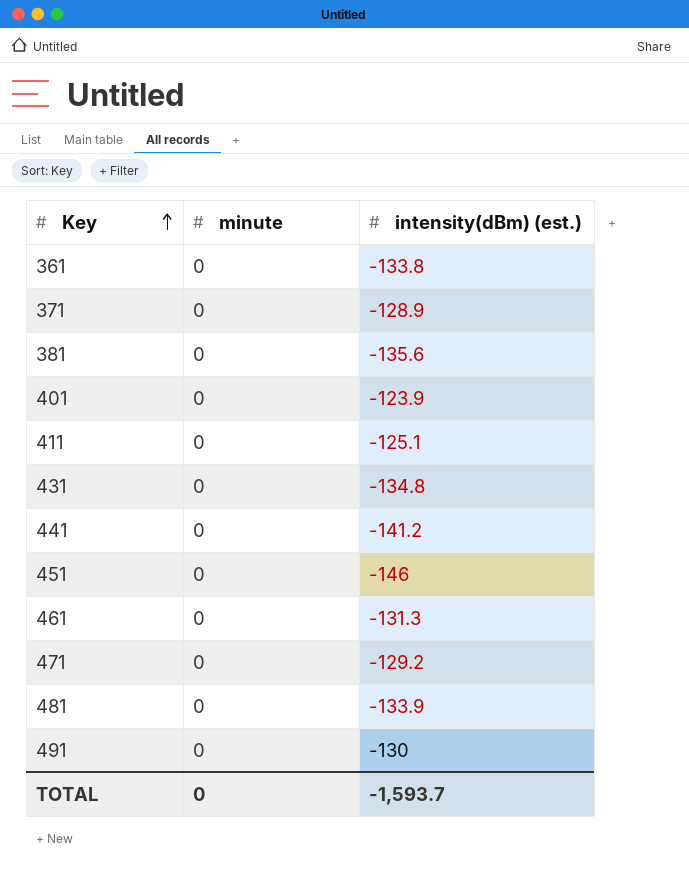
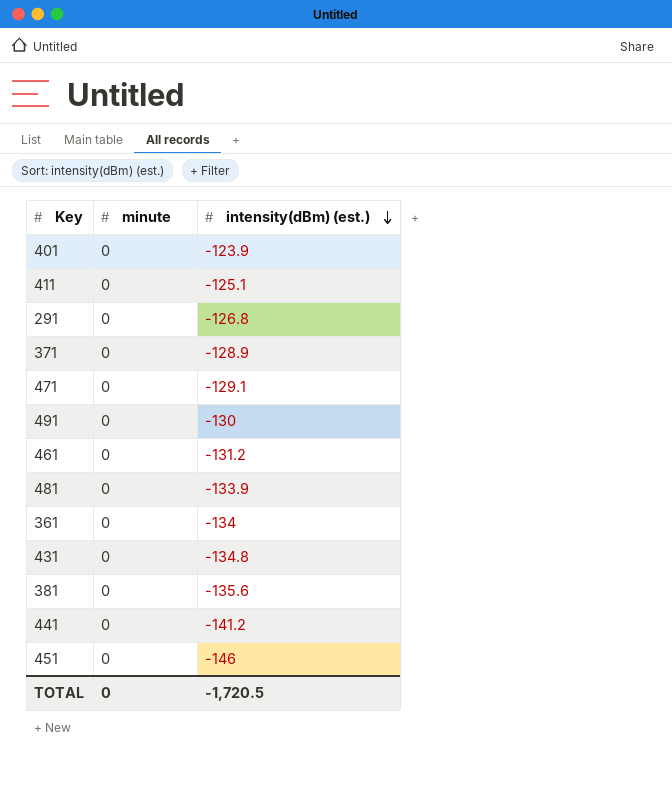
row order: Key ascending -> intensity(dBm) (est.) descending
row 291: none -> 0 | -126.8
471 | intensity(dBm) (est.): -129.2 -> -129.1
461 | intensity(dBm) (est.): -131.3 -> -131.2
361 | intensity(dBm) (est.): -133.8 -> -134
TOTAL | intensity(dBm) (est.): -1,593.7 -> -1,720.5

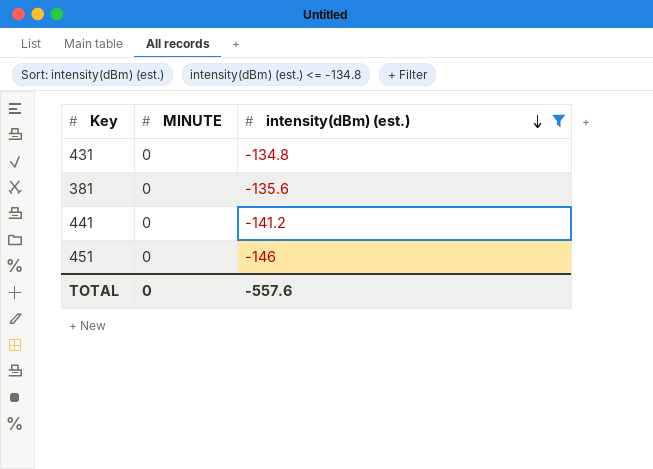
filter: none -> intensity(dBm) (est.) <= -134.8
column name: minute -> MINUTE
TOTAL | intensity(dBm) (est.): -1,720.5 -> -557.6

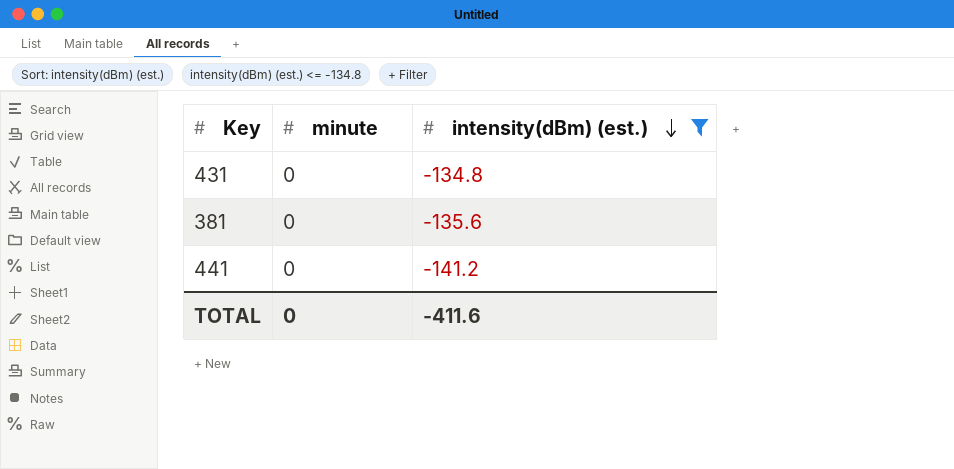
column name: MINUTE -> minute
row 451: 0 | -146 -> none
TOTAL | intensity(dBm) (est.): -557.6 -> -411.6

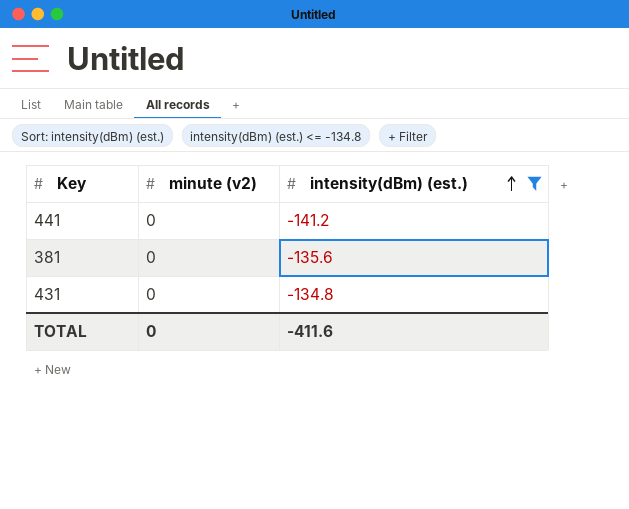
row order: intensity(dBm) (est.) descending -> intensity(dBm) (est.) ascending
column name: minute -> minute (v2)

